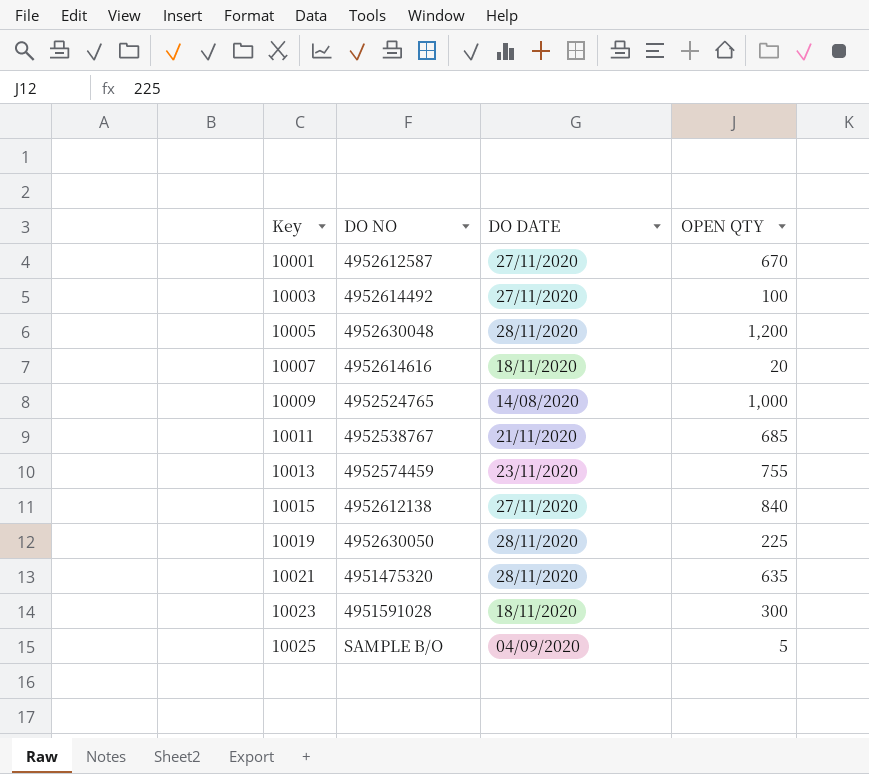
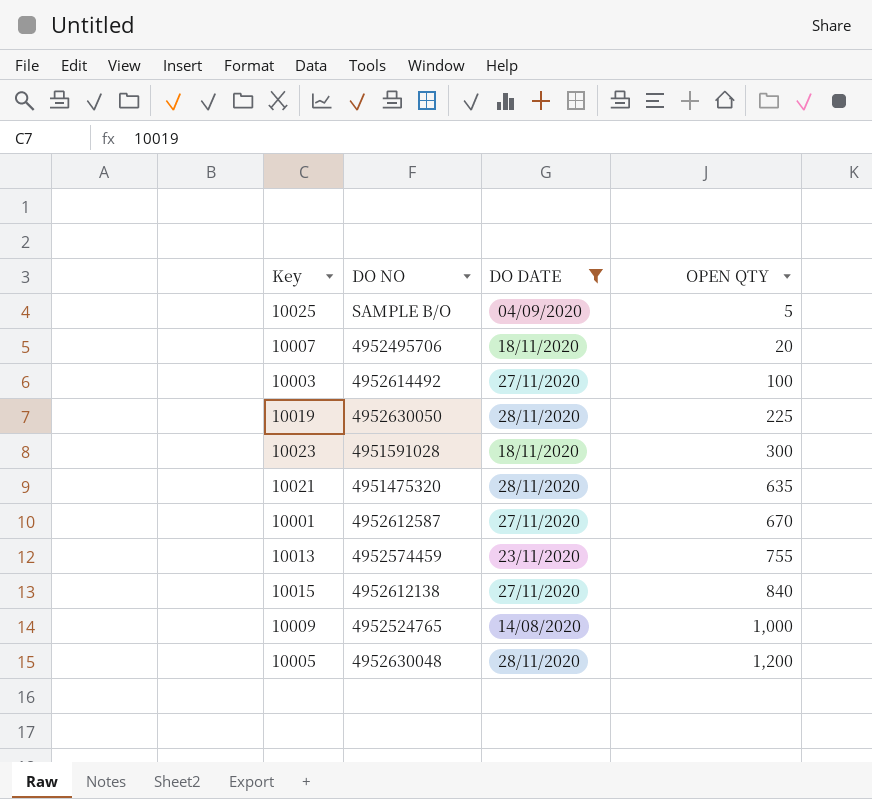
filter: none -> DO DATE != 21/11/2020
row order: Key ascending -> OPEN QTY ascending
10007 | DO NO: 4952614616 -> 4952495706

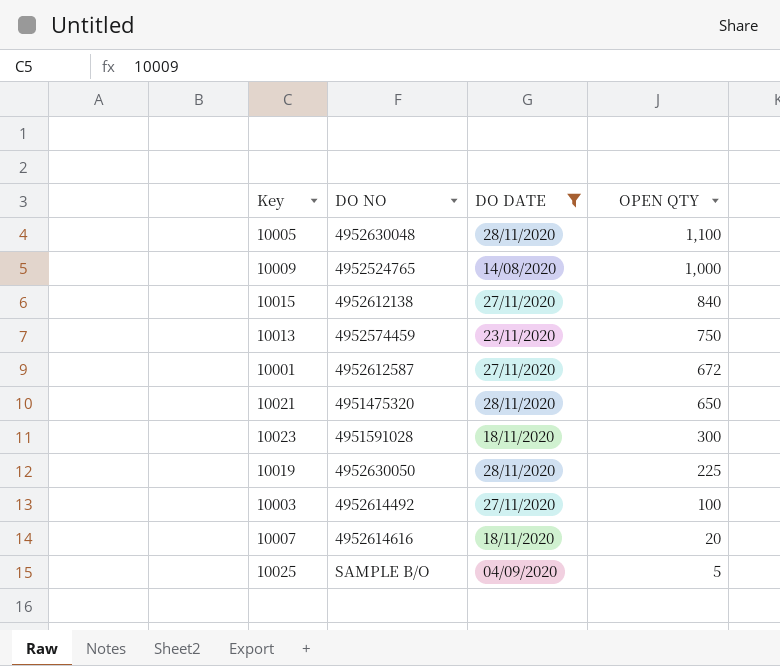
row order: OPEN QTY ascending -> OPEN QTY descending
10005 | OPEN QTY: 1,200 -> 1,100
10013 | OPEN QTY: 755 -> 750
10001 | OPEN QTY: 670 -> 672
10021 | OPEN QTY: 635 -> 650
10007 | DO NO: 4952495706 -> 4952614616

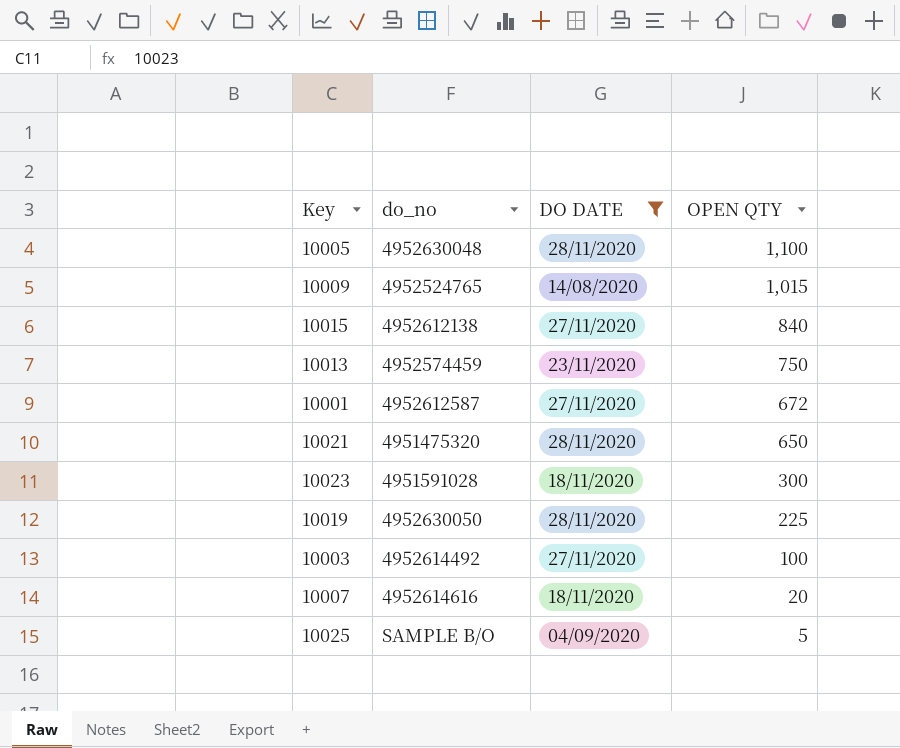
column name: DO NO -> do_no
10009 | OPEN QTY: 1,000 -> 1,015

